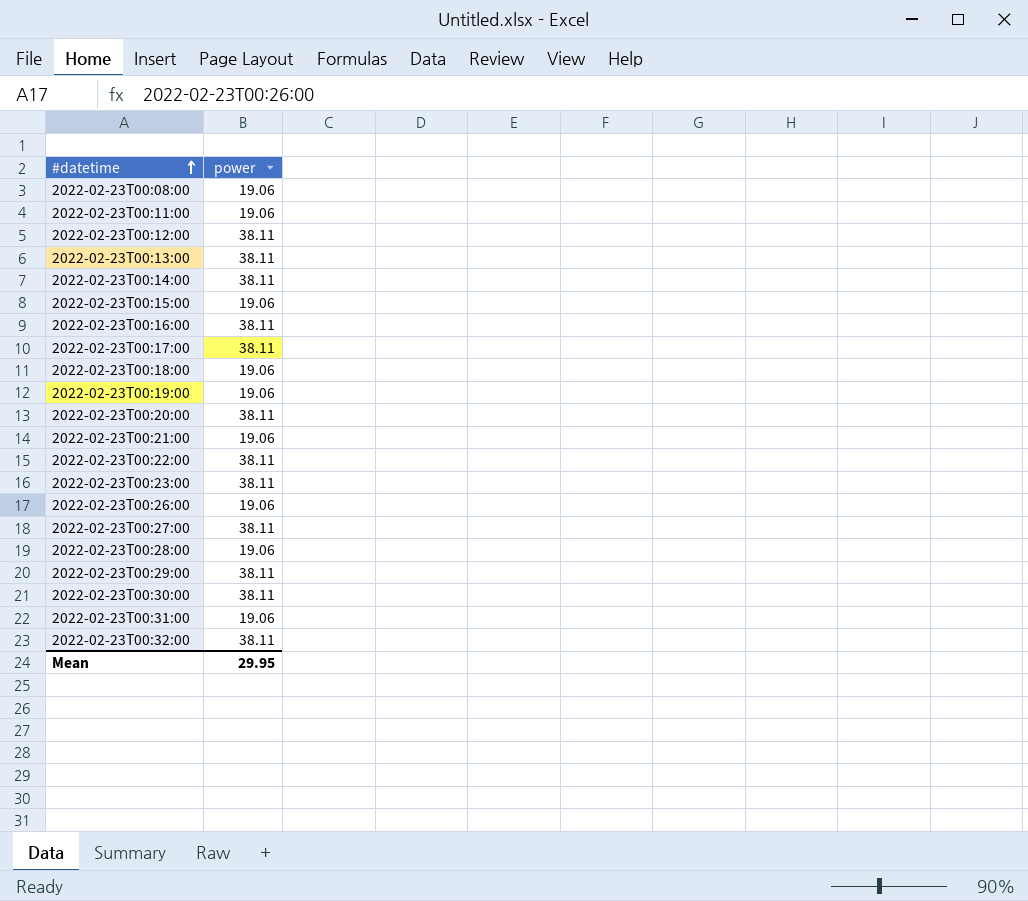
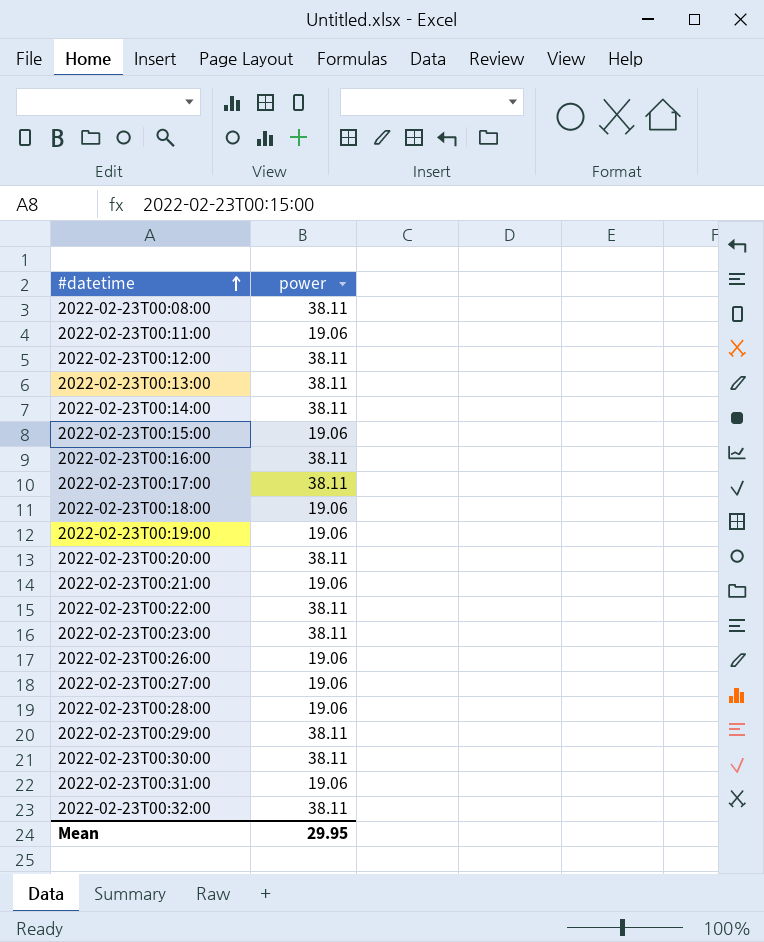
2022-02-23T00:08:00 | power: 19.06 -> 38.11
2022-02-23T00:27:00 | power: 38.11 -> 19.06

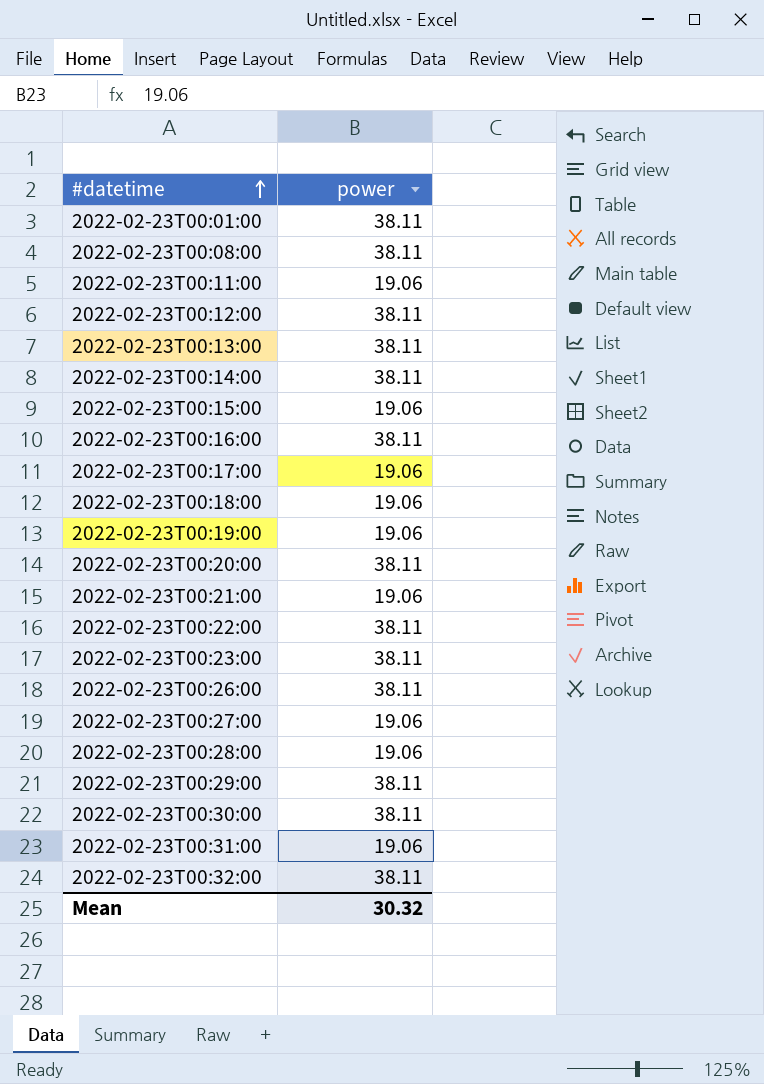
row 2022-02-23T00:01:00: none -> 38.11
2022-02-23T00:17:00 | power: 38.11 -> 19.06
2022-02-23T00:26:00 | power: 19.06 -> 38.11
Mean | power: 29.95 -> 30.32

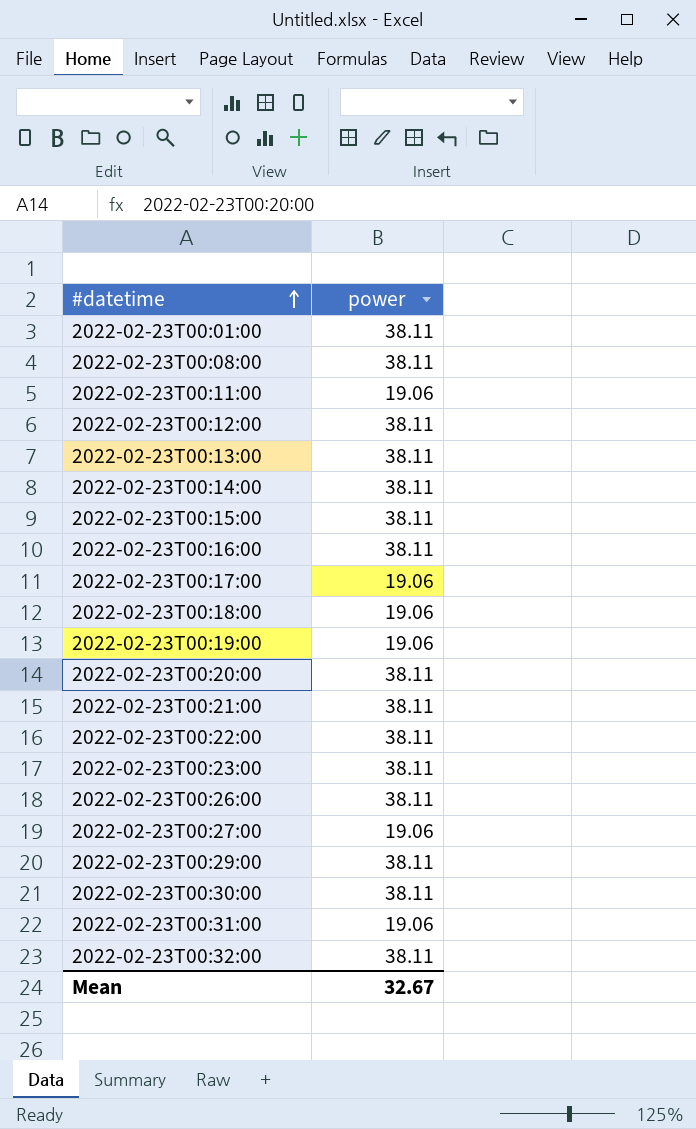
row 2022-02-23T00:28:00: 19.06 -> none
2022-02-23T00:15:00 | power: 19.06 -> 38.11
2022-02-23T00:21:00 | power: 19.06 -> 38.11
Mean | power: 30.32 -> 32.67

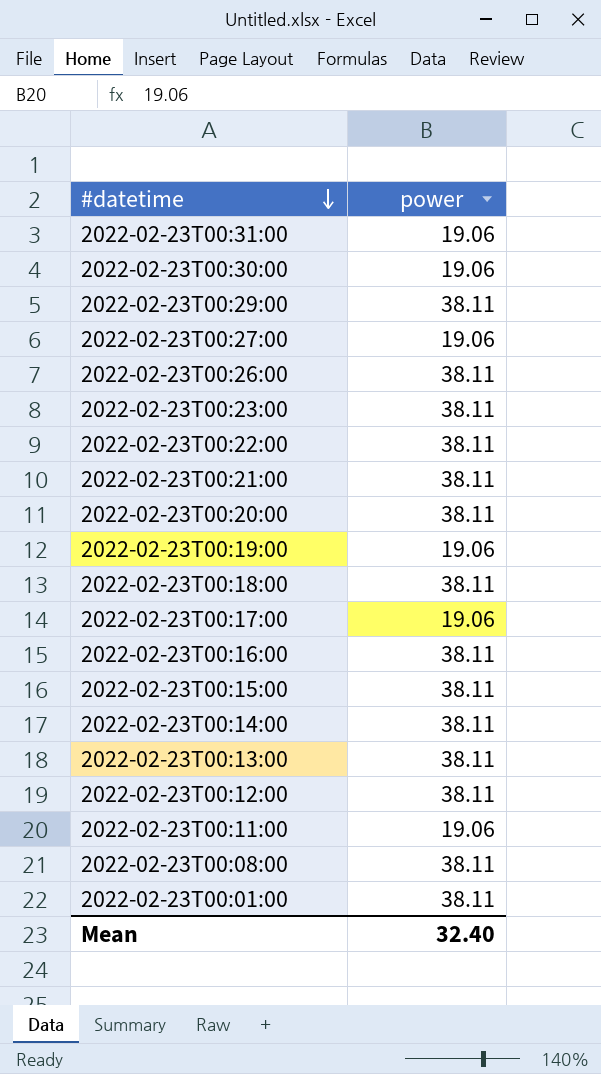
row order: #datetime ascending -> #datetime descending
row 2022-02-23T00:32:00: 38.11 -> none
2022-02-23T00:30:00 | power: 38.11 -> 19.06
2022-02-23T00:18:00 | power: 19.06 -> 38.11
Mean | power: 32.67 -> 32.40

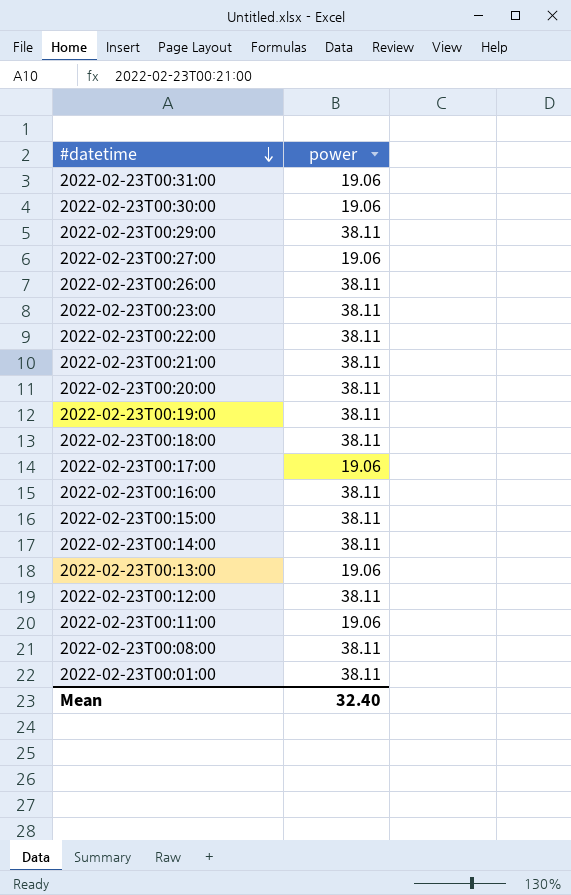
2022-02-23T00:19:00 | power: 19.06 -> 38.11
2022-02-23T00:13:00 | power: 38.11 -> 19.06

